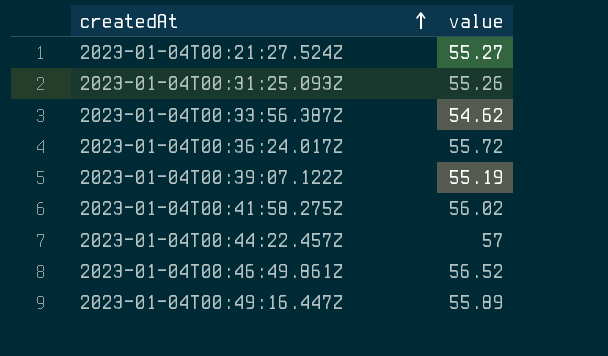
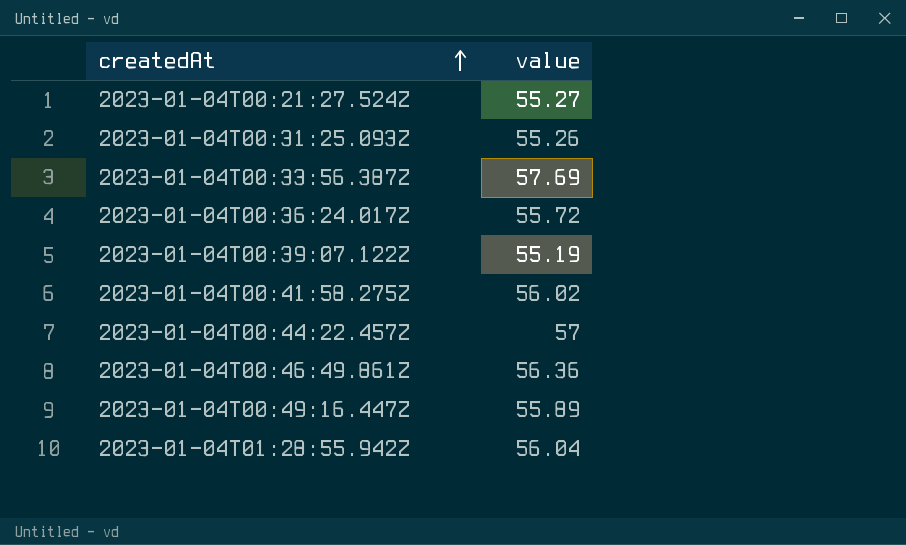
2023-01-04T00:33:56.387Z | value: 54.62 -> 57.69
2023-01-04T00:46:49.861Z | value: 56.52 -> 56.36
row 2023-01-04T01:28:55.942Z: none -> 56.04

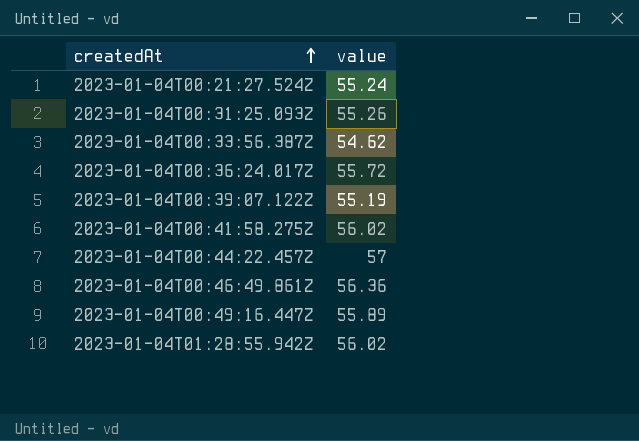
2023-01-04T00:21:27.524Z | value: 55.27 -> 55.24
2023-01-04T00:33:56.387Z | value: 57.69 -> 54.62
2023-01-04T01:28:55.942Z | value: 56.04 -> 56.02

